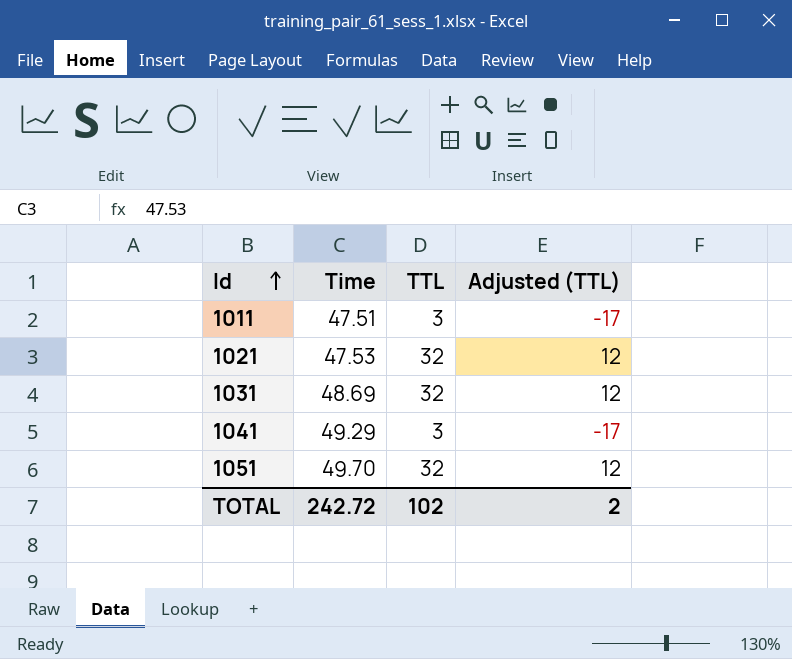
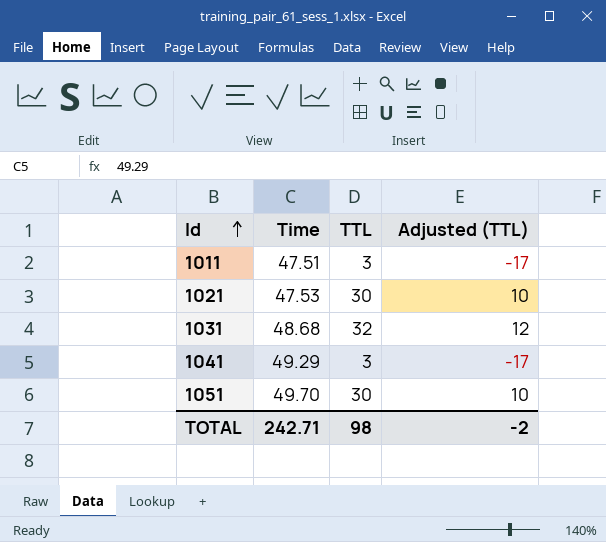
1021 | TTL: 32 -> 30
1021 | Adjusted (TTL): 12 -> 10
1031 | Time: 48.69 -> 48.68
1051 | TTL: 32 -> 30
1051 | Adjusted (TTL): 12 -> 10
TOTAL | Time: 242.72 -> 242.71
TOTAL | TTL: 102 -> 98
TOTAL | Adjusted (TTL): 2 -> -2

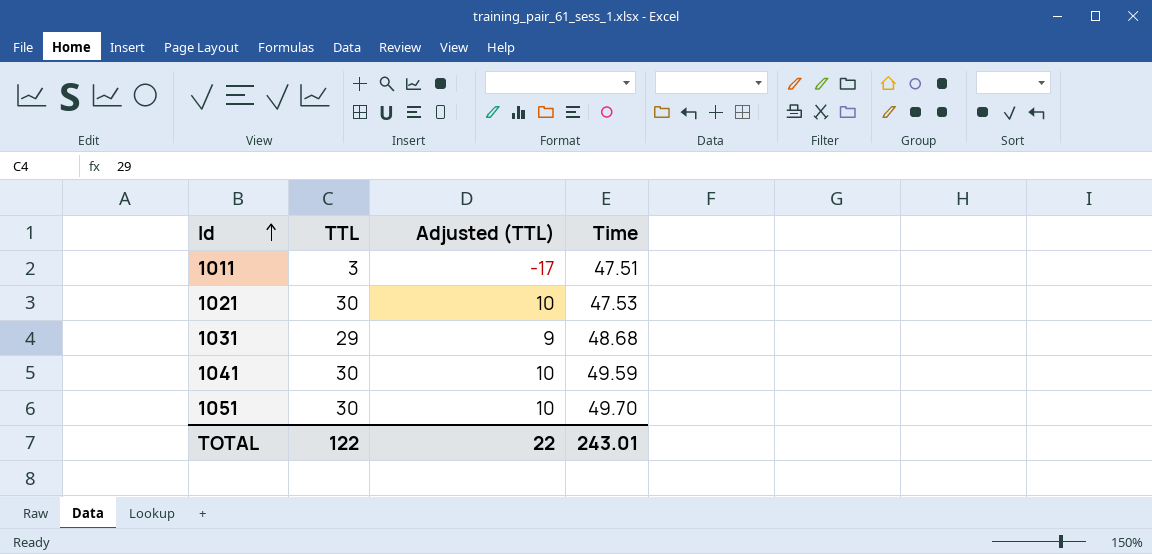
column Time | position: 2 -> 4
1031 | TTL: 32 -> 29
1031 | Adjusted (TTL): 12 -> 9
1041 | TTL: 3 -> 30
1041 | Adjusted (TTL): -17 -> 10
1041 | Time: 49.29 -> 49.59
TOTAL | TTL: 98 -> 122
TOTAL | Adjusted (TTL): -2 -> 22
TOTAL | Time: 242.71 -> 243.01

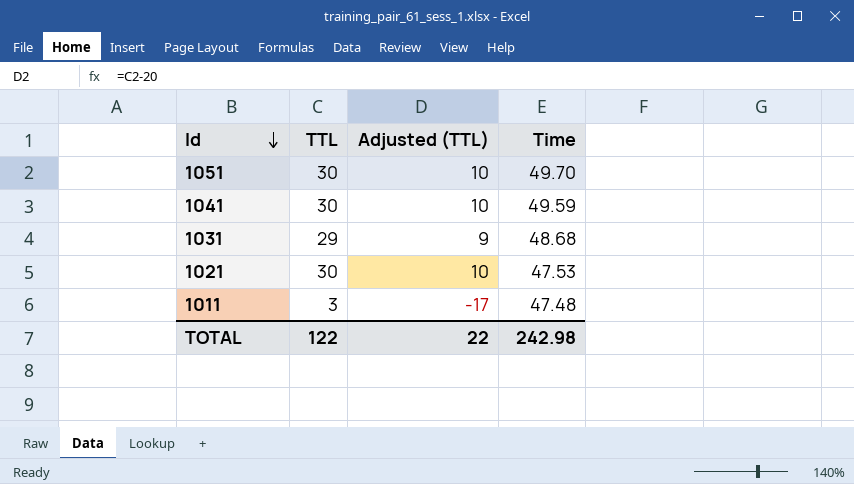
row order: Id ascending -> Id descending
1011 | Time: 47.51 -> 47.48
TOTAL | Time: 243.01 -> 242.98

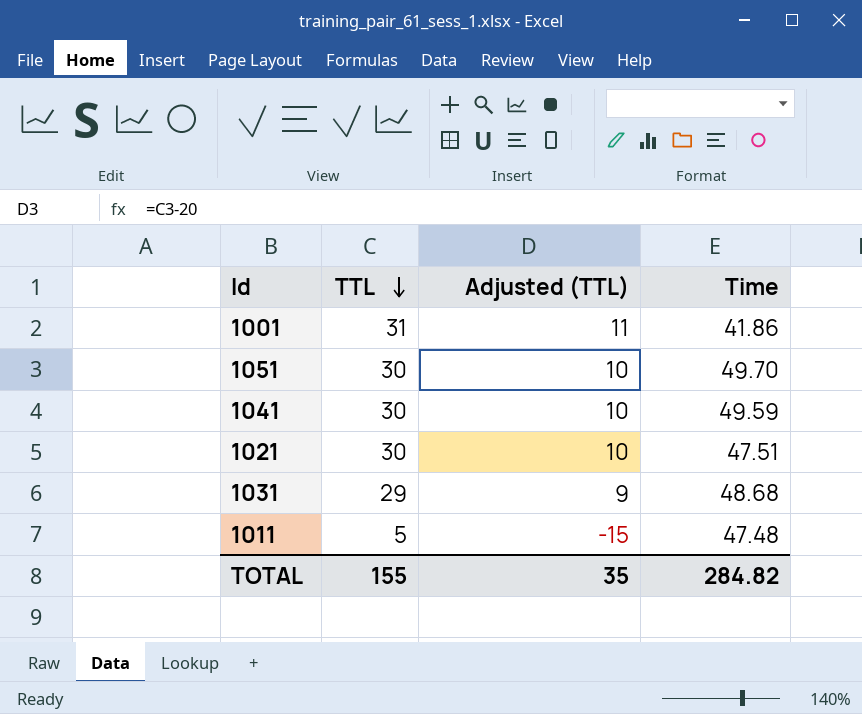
row order: Id descending -> TTL descending
row 1001: none -> 31 | 11 | 41.86
1021 | Time: 47.53 -> 47.51
1011 | TTL: 3 -> 5
1011 | Adjusted (TTL): -17 -> -15
TOTAL | TTL: 122 -> 155
TOTAL | Adjusted (TTL): 22 -> 35
TOTAL | Time: 242.98 -> 284.82

